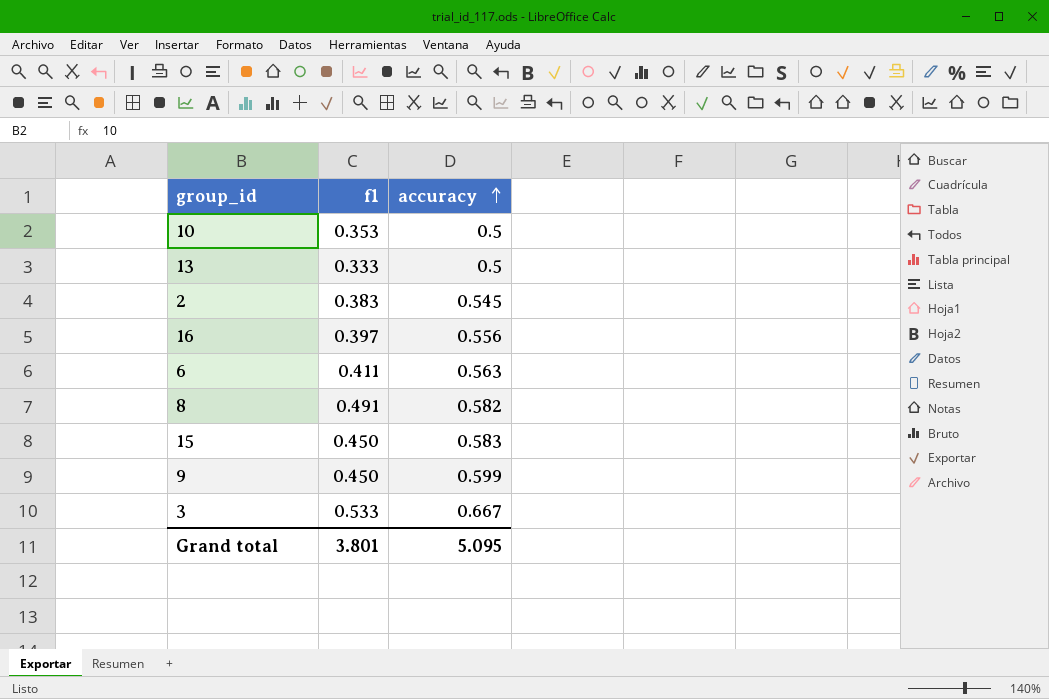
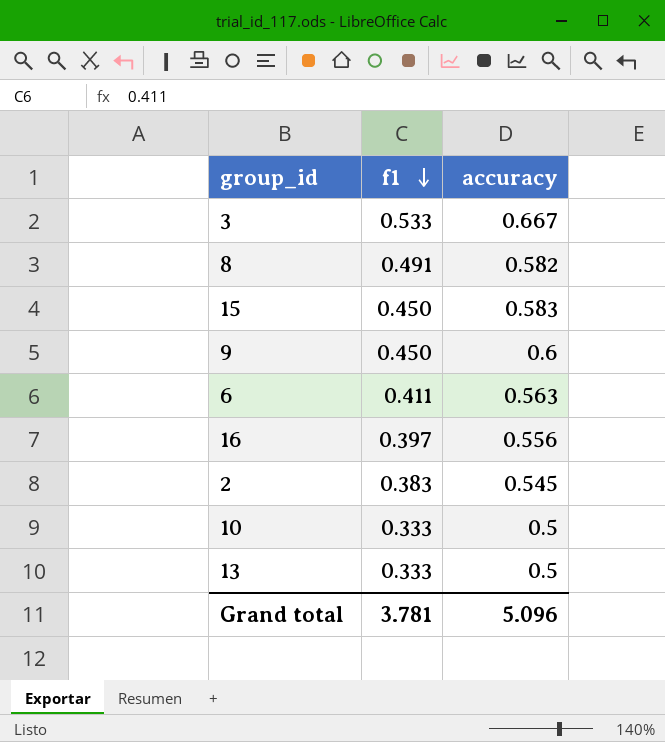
row order: accuracy ascending -> f1 descending
9 | accuracy: 0.599 -> 0.6
10 | f1: 0.353 -> 0.333
Grand total | f1: 3.801 -> 3.781
Grand total | accuracy: 5.095 -> 5.096

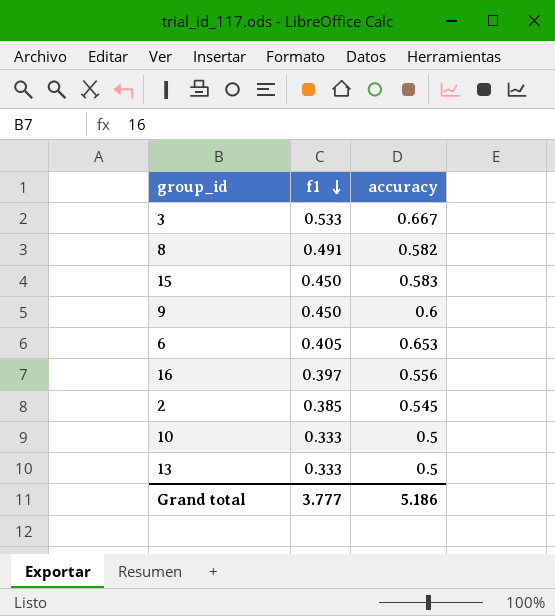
6 | f1: 0.411 -> 0.405
6 | accuracy: 0.563 -> 0.653
2 | f1: 0.383 -> 0.385
Grand total | f1: 3.781 -> 3.777
Grand total | accuracy: 5.096 -> 5.186

